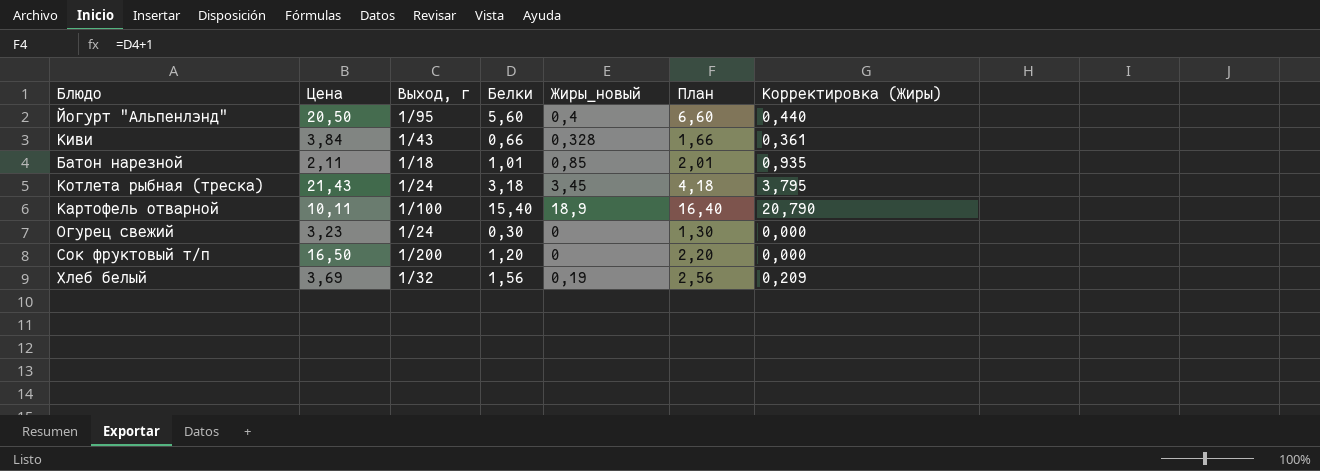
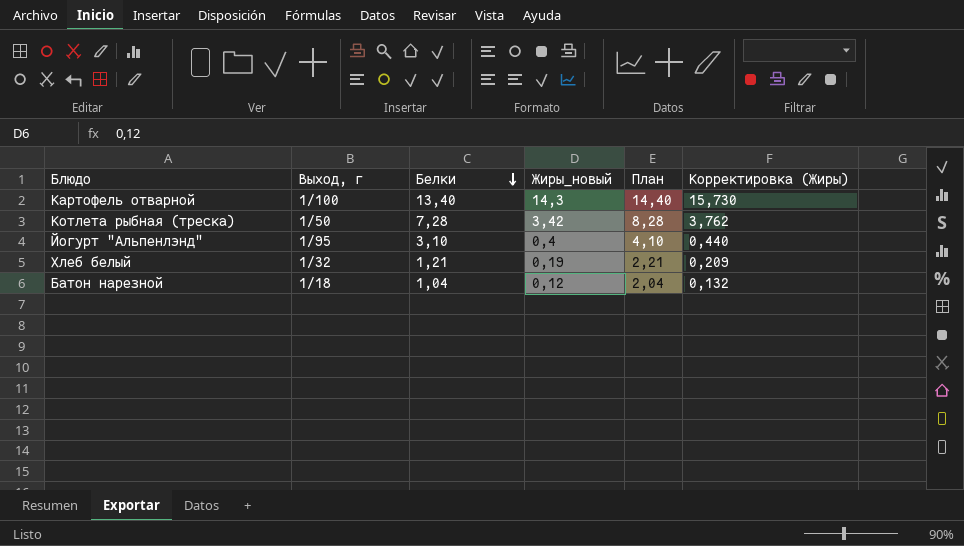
row order: none -> Белки descending
column Цена | position: 2 -> none
row Киви: 3,84 | 1/43 | 0,66 | 0,328 | 1,66 | 0,361 -> none
row Огурец свежий: 3,23 | 1/24 | 0,30 | 0 | 1,30 | 0,000 -> none
row Сок фруктовый т/п: 16,50 | 1/200 | 1,20 | 0 | 2,20 | 0,000 -> none
Картофель отварной | Белки: 15,40 -> 13,40
Картофель отварной | Жиры_новый: 18,9 -> 14,3
Картофель отварной | План: 16,40 -> 14,40
Картофель отварной | Корректировка (Жиры): 20,790 -> 15,730
Котлета рыбная (треска) | Выход, г: 1/24 -> 1/50
Котлета рыбная (треска) | Белки: 3,18 -> 7,28
Котлета рыбная (треска) | Жиры_новый: 3,45 -> 3,42
Котлета рыбная (треска) | План: 4,18 -> 8,28
Котлета рыбная (треска) | Корректировка (Жиры): 3,795 -> 3,762
Йогурт "Альпенлэнд" | Белки: 5,60 -> 3,10
Йогурт "Альпенлэнд" | План: 6,60 -> 4,10
Хлеб белый | Белки: 1,56 -> 1,21
Хлеб белый | План: 2,56 -> 2,21
Батон нарезной | Белки: 1,01 -> 1,04
Батон нарезной | Жиры_новый: 0,85 -> 0,12
Батон нарезной | План: 2,01 -> 2,04
Батон нарезной | Корректировка (Жиры): 0,935 -> 0,132

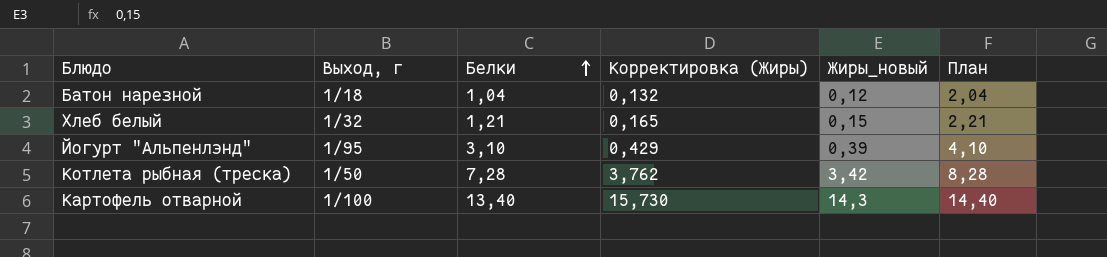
row order: Белки descending -> Белки ascending
column Корректировка (Жиры) | position: 6 -> 4
Хлеб белый | Корректировка (Жиры): 0,209 -> 0,165
Хлеб белый | Жиры_новый: 0,19 -> 0,15
Йогурт "Альпенлэнд" | Корректировка (Жиры): 0,440 -> 0,429
Йогурт "Альпенлэнд" | Жиры_новый: 0,4 -> 0,39

